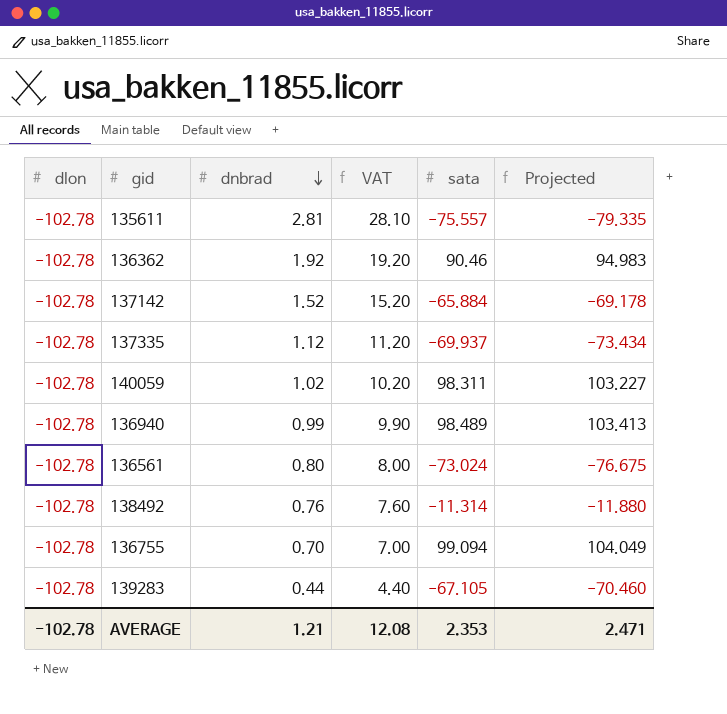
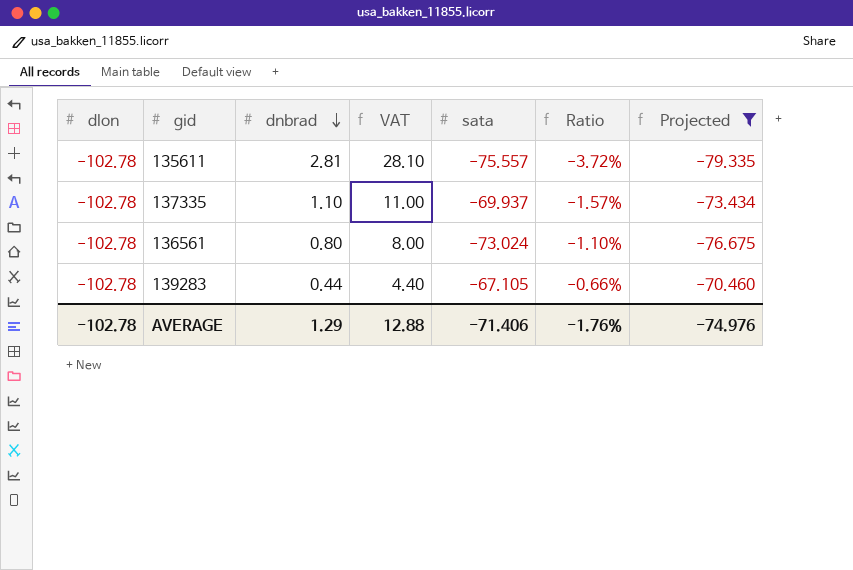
filter: none -> Projected <= -70.460
column Ratio | formula: none -> [dnbrad] / [sata]
137335 | dnbrad: 1.12 -> 1.10
137335 | VAT: 11.20 -> 11.00
AVERAGE | dnbrad: 1.21 -> 1.29
AVERAGE | VAT: 12.08 -> 12.88
AVERAGE | sata: 2.353 -> -71.406
AVERAGE | Projected: 2.471 -> -74.976

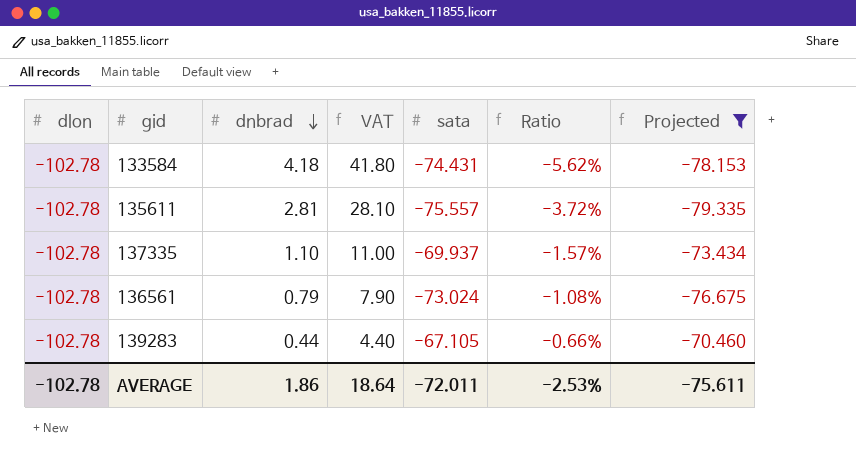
row 133584: none -> -102.78 | 4.18 | 41.80 | -74.431 | -5.62% | -78.153
136561 | dnbrad: 0.80 -> 0.79
136561 | VAT: 8.00 -> 7.90
136561 | Ratio: -1.10% -> -1.08%
AVERAGE | dnbrad: 1.29 -> 1.86
AVERAGE | VAT: 12.88 -> 18.64
AVERAGE | sata: -71.406 -> -72.011
AVERAGE | Ratio: -1.76% -> -2.53%
AVERAGE | Projected: -74.976 -> -75.611

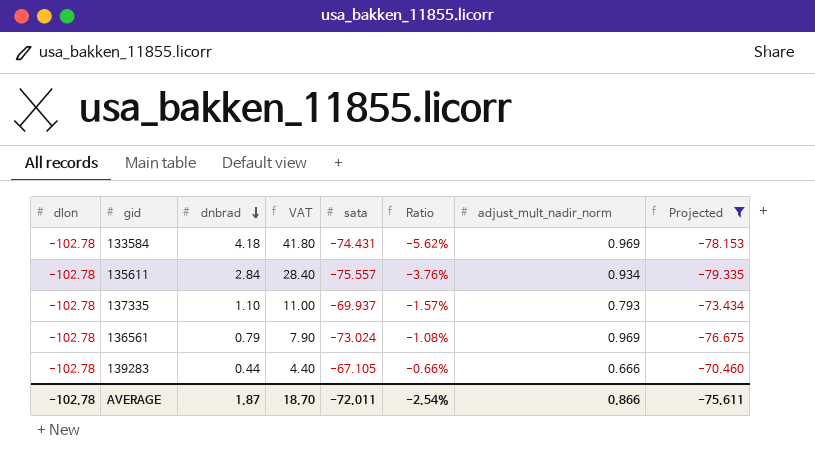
column adjust_mult_nadir_norm | position: none -> 7
135611 | dnbrad: 2.81 -> 2.84
135611 | VAT: 28.10 -> 28.40
135611 | Ratio: -3.72% -> -3.76%
AVERAGE | dnbrad: 1.86 -> 1.87
AVERAGE | VAT: 18.64 -> 18.70
AVERAGE | Ratio: -2.53% -> -2.54%

